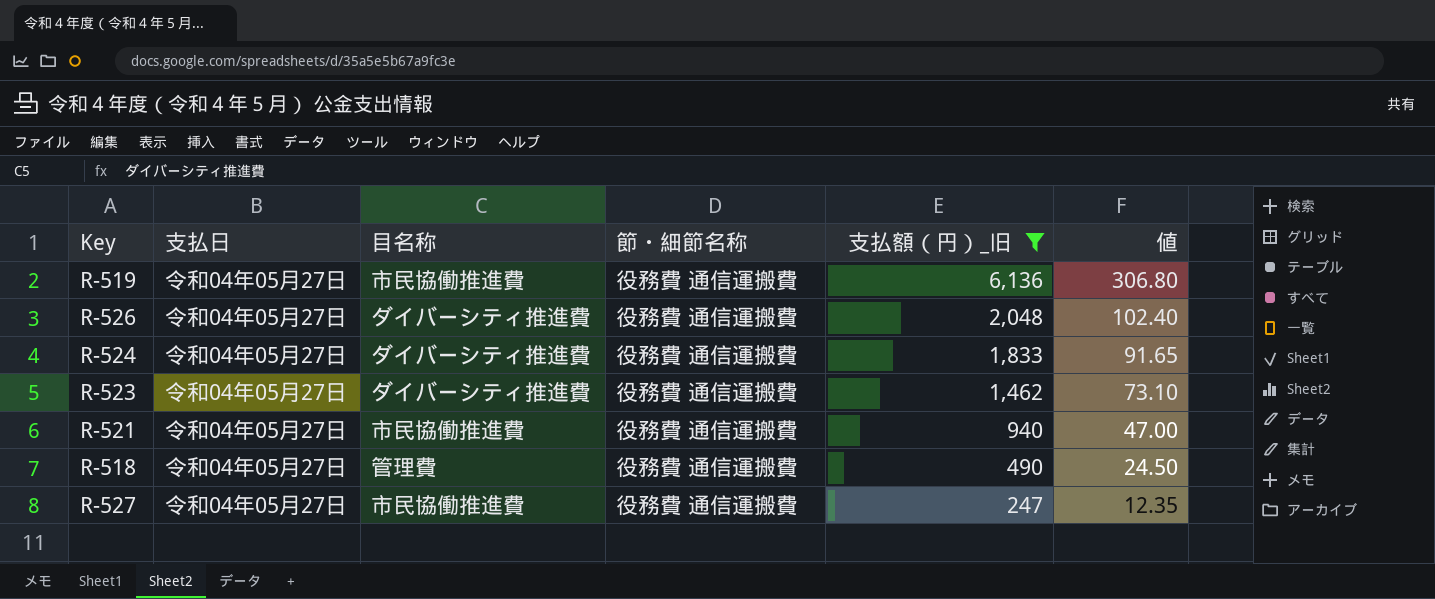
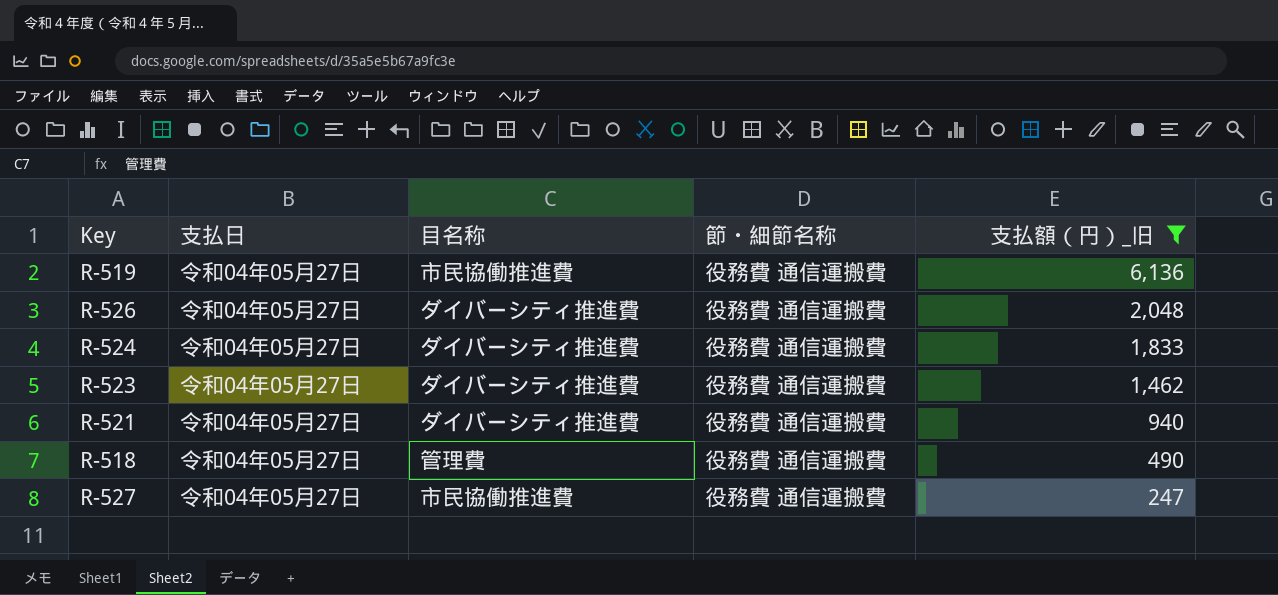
column 値 | formula: [支払額（円）_旧] * 0.05 -> none
R-521 | 目名称: 市民協働推進費 -> ダイバーシティ推進費

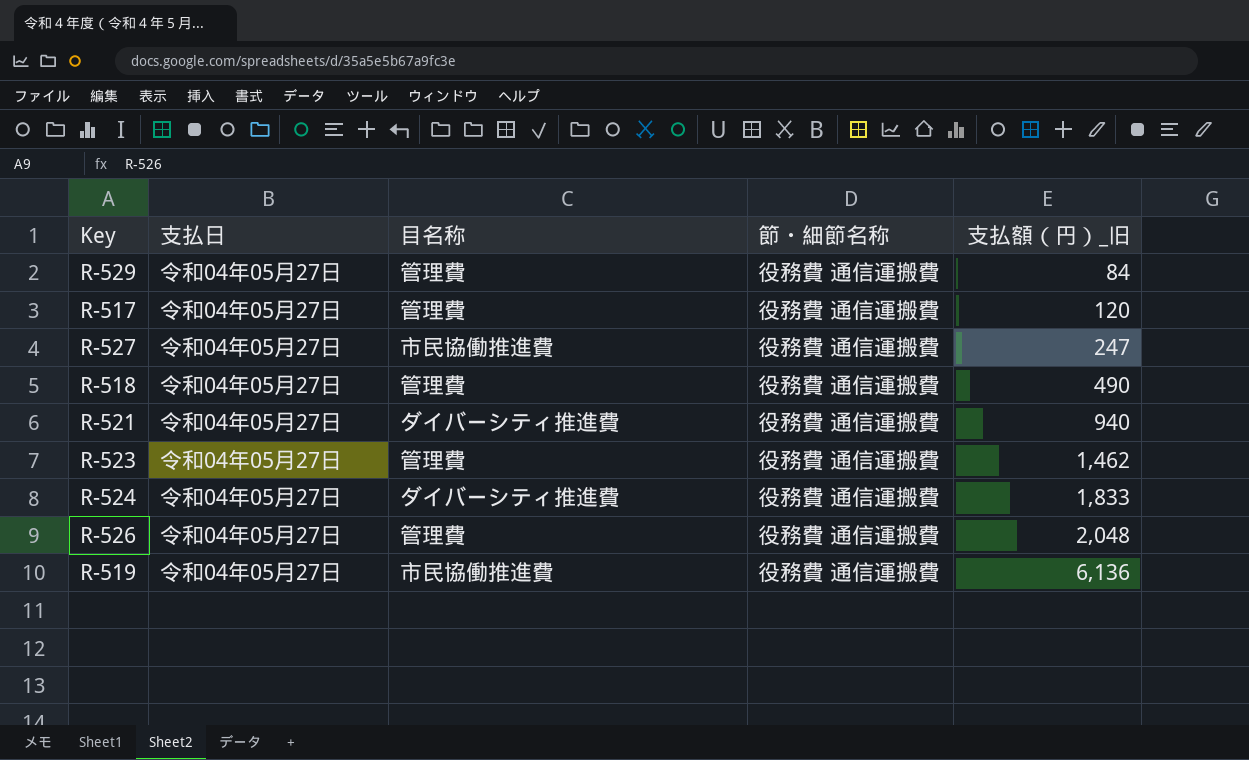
filter: 支払額（円）_旧 >= 247 -> none
row order: 支払額（円）_旧 descending -> 支払額（円）_旧 ascending
R-523 | 目名称: ダイバーシティ推進費 -> 管理費
R-526 | 目名称: ダイバーシティ推進費 -> 管理費

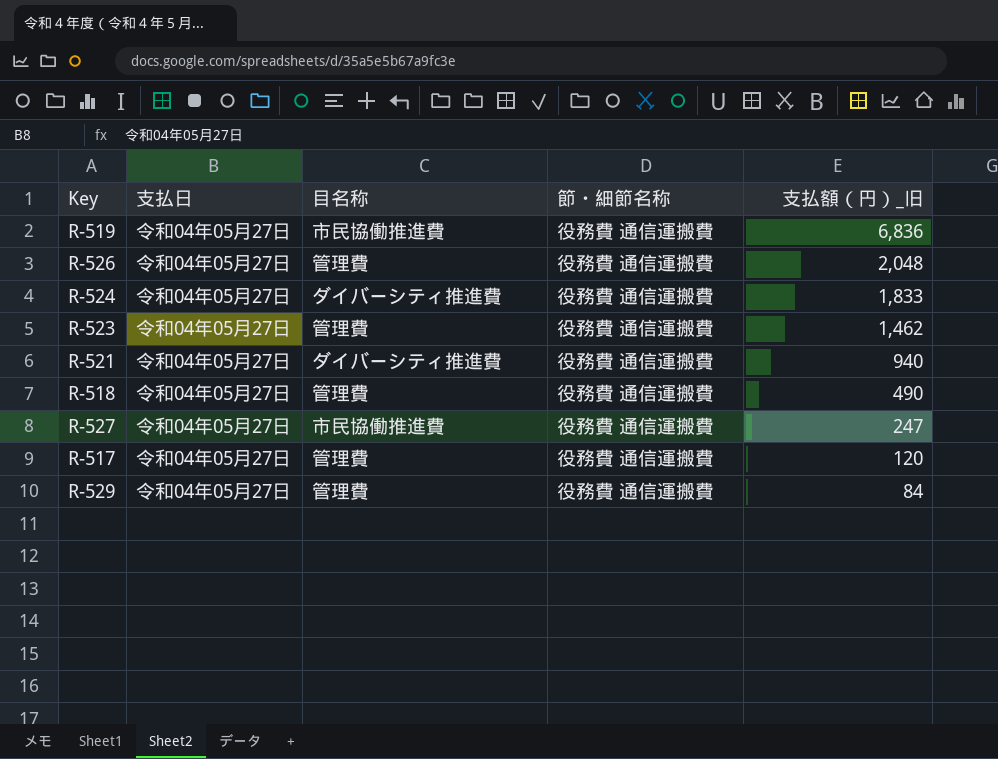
row order: 支払額（円）_旧 ascending -> 支払額（円）_旧 descending
R-519 | 支払額（円）_旧: 6,136 -> 6,836

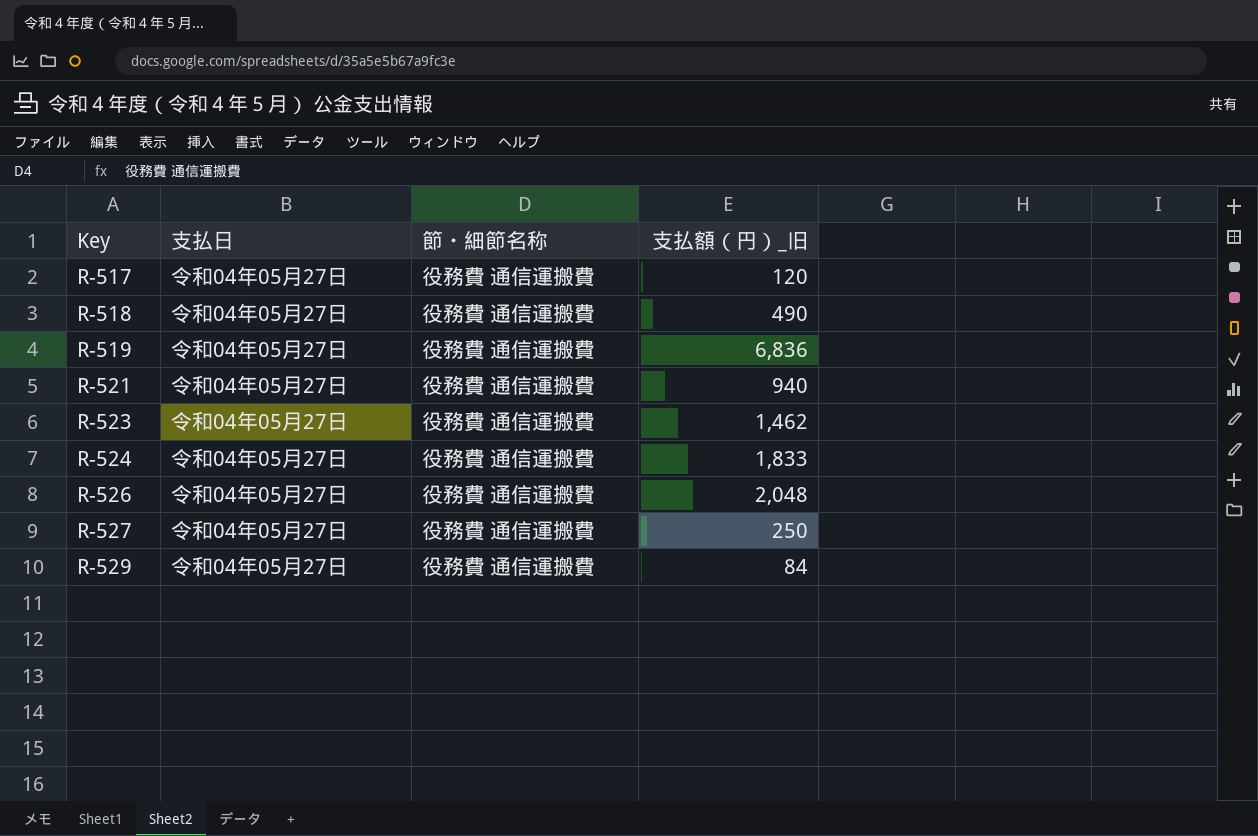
row order: 支払額（円）_旧 descending -> Key ascending
column 目名称 | position: 3 -> none
R-527 | 支払額（円）_旧: 247 -> 250

